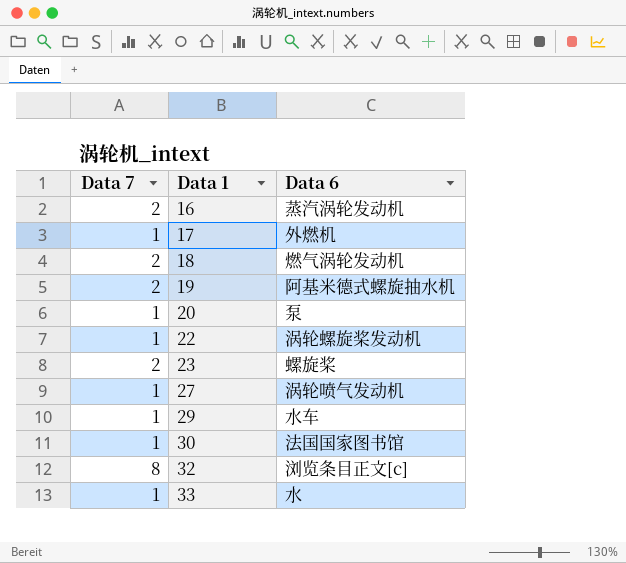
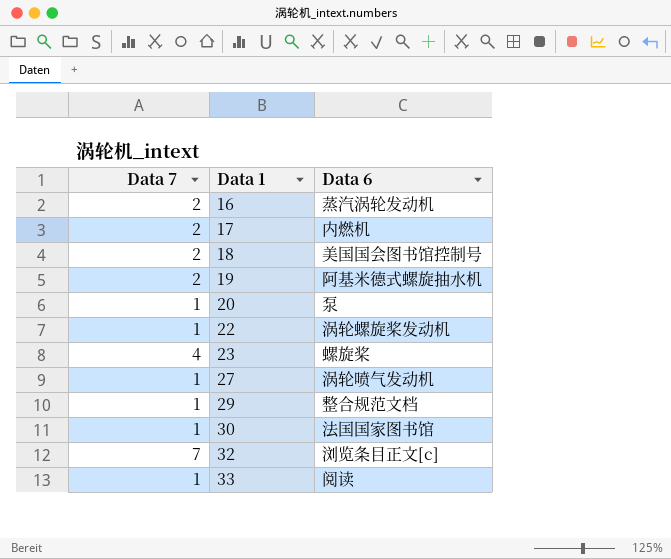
17 | Data 7: 1 -> 2
17 | Data 6: 外燃机 -> 内燃机
18 | Data 6: 燃气涡轮发动机 -> 美国国会图书馆控制号
23 | Data 7: 2 -> 4
29 | Data 6: 水车 -> 整合规范文档
32 | Data 7: 8 -> 7
33 | Data 6: 水 -> 阅读

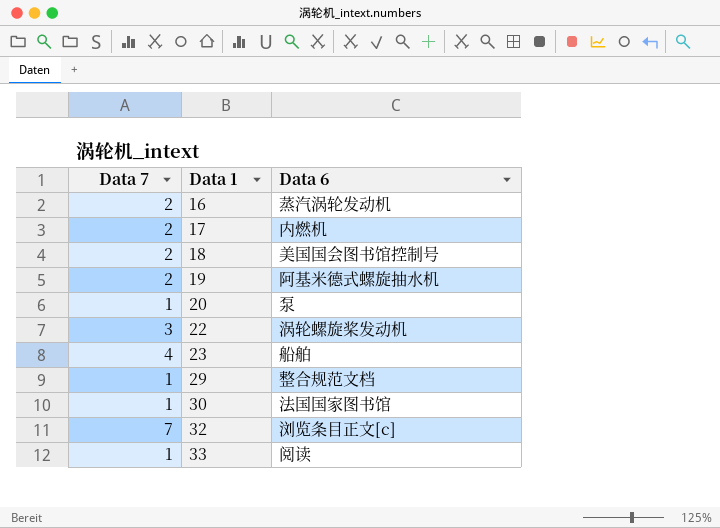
row 27: 1 | 涡轮喷气发动机 -> none
22 | Data 7: 1 -> 3
23 | Data 6: 螺旋桨 -> 船舶

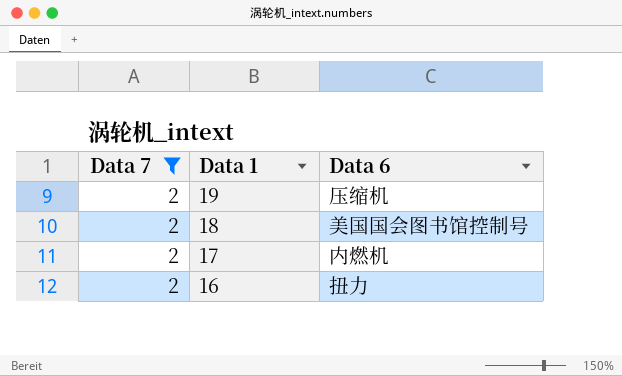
filter: none -> Data 7 = 2
row order: Data 1 ascending -> Data 1 descending
19 | Data 6: 阿基米德式螺旋抽水机 -> 压缩机
16 | Data 6: 蒸汽涡轮发动机 -> 扭力

